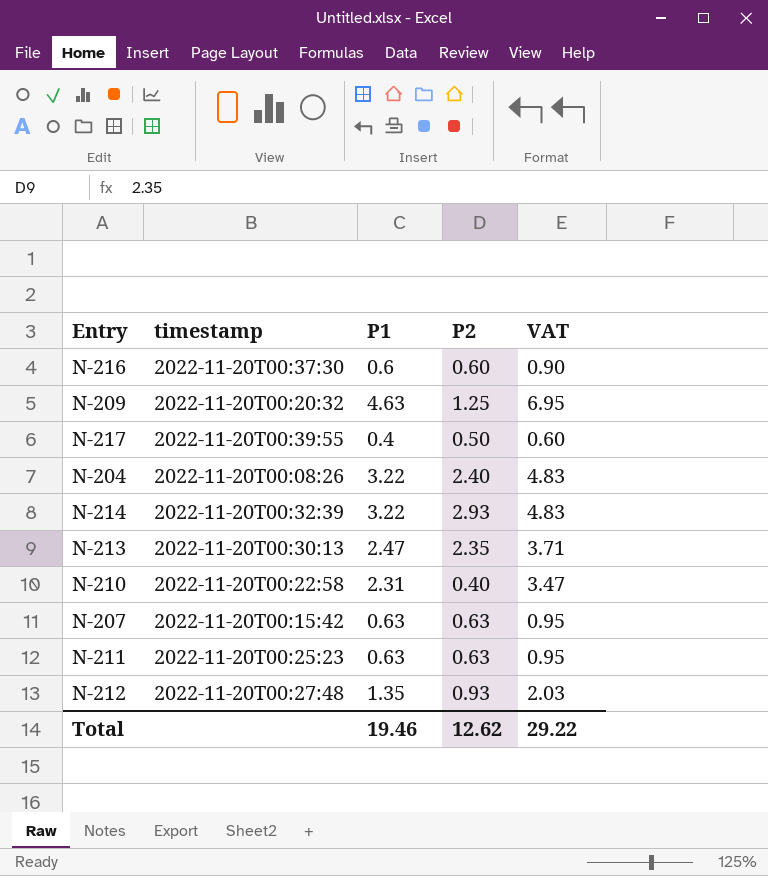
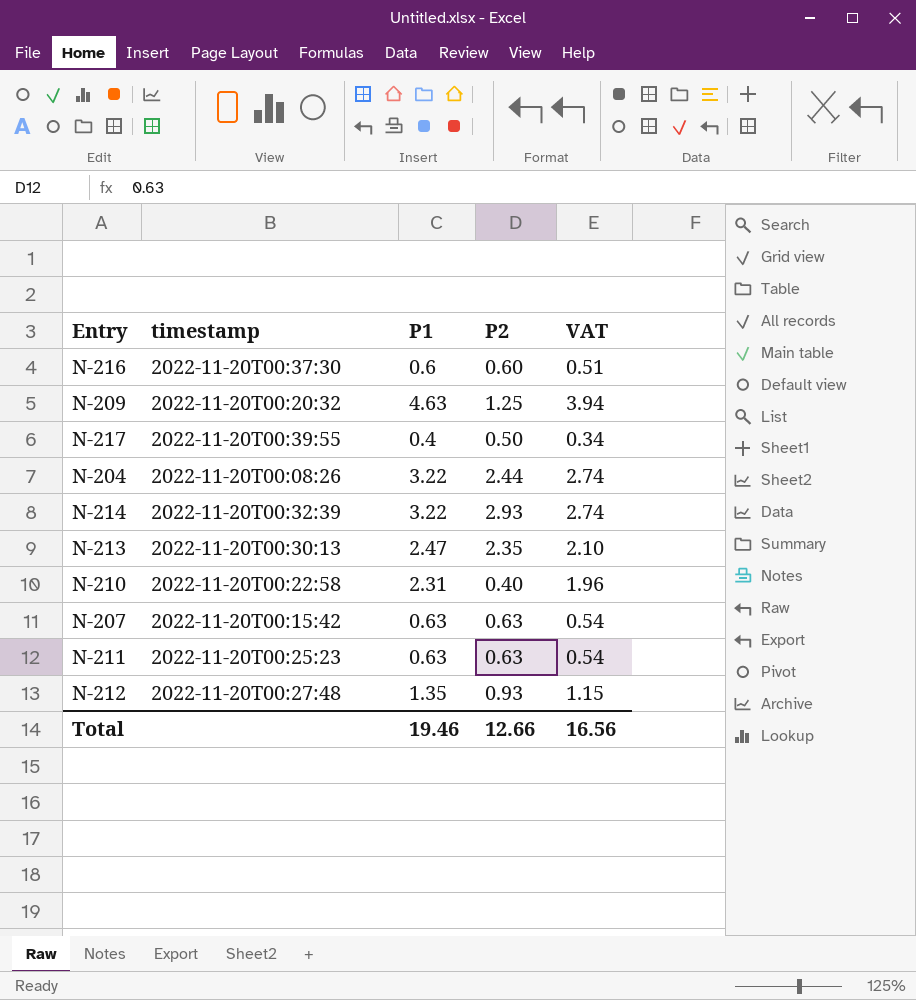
column VAT | formula: [P1] * 1.5 -> [P1] * 0.85
N-204 | P2: 2.40 -> 2.44
Total | P2: 12.62 -> 12.66
Total | VAT: 29.22 -> 16.56

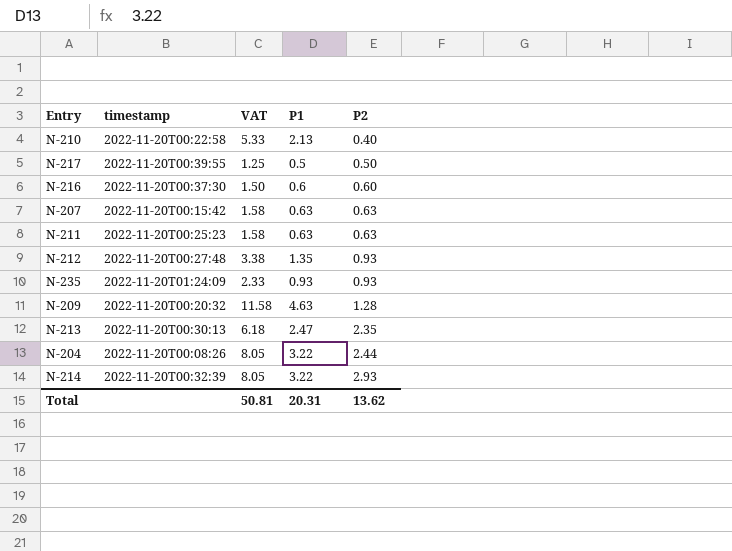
row order: none -> P2 ascending
column VAT | formula: [P1] * 0.85 -> [P1] * 2.5
column VAT | position: 5 -> 3
N-210 | P1: 2.31 -> 2.13
N-217 | P1: 0.4 -> 0.5
row N-235: none -> 2022-11-20T01:24:09 | 2.33 | 0.93 | 0.93
N-209 | P2: 1.25 -> 1.28
Total | VAT: 16.56 -> 50.81
Total | P1: 19.46 -> 20.31
Total | P2: 12.66 -> 13.62

